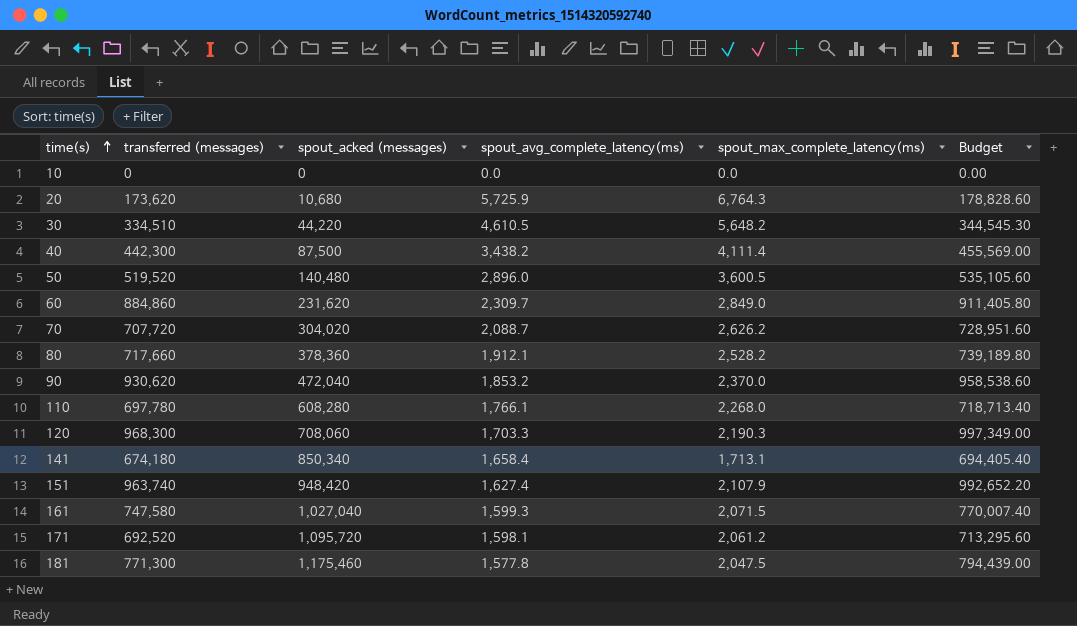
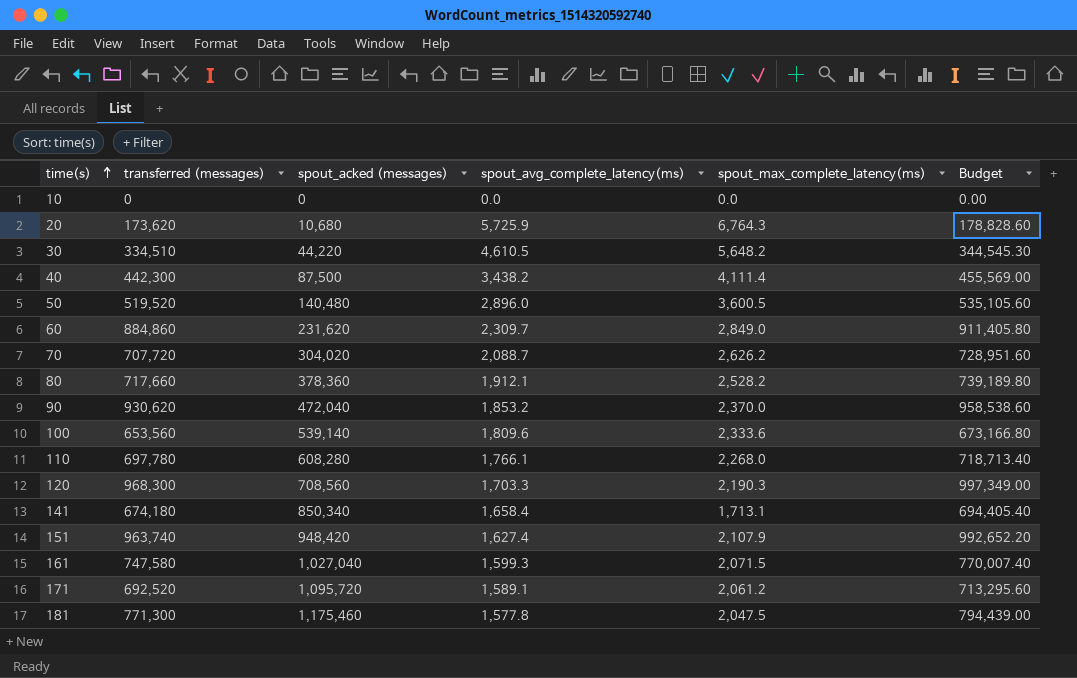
row 100: none -> 653,560 | 539,140 | 1,809.6 | 2,333.6 | 673,166.80
120 | spout_acked (messages): 708,060 -> 708,560
171 | spout_avg_complete_latency(ms): 1,598.1 -> 1,589.1

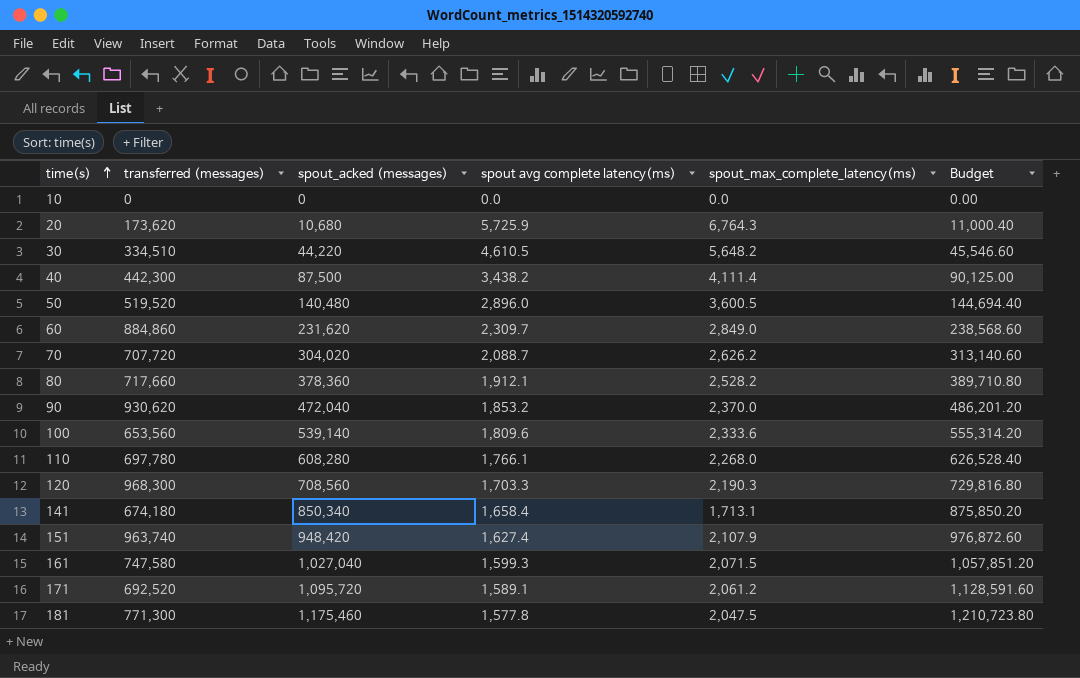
column name: spout_avg_complete_latency(ms) -> spout avg complete latency(ms)
column Budget | formula: [transferred (messages)] * 1.03 -> [spout_acked (messages)] * 1.03

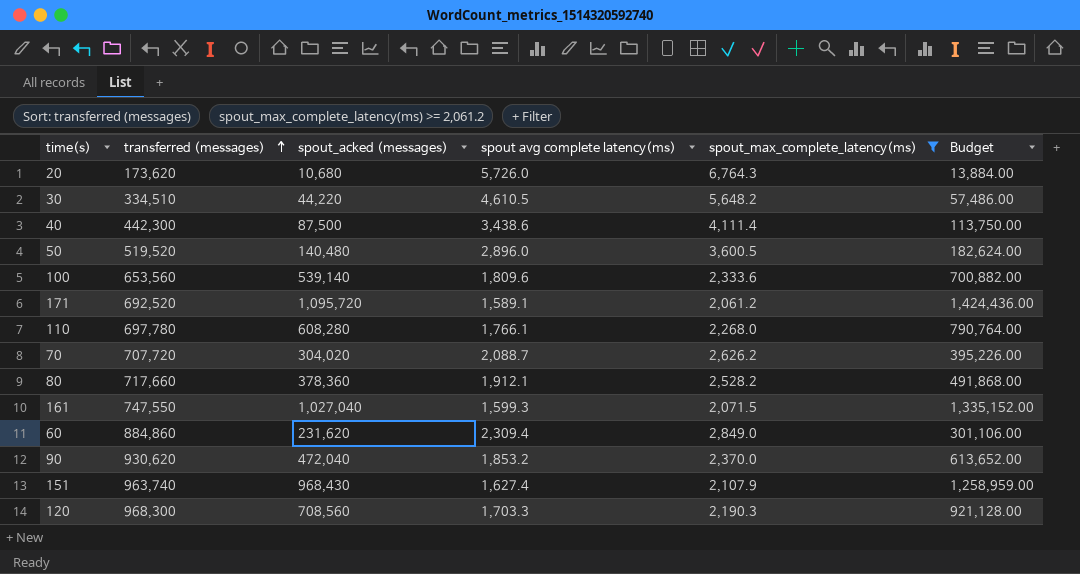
filter: none -> spout_max_complete_latency(ms) >= 2,061.2
row order: time(s) ascending -> transferred (messages) ascending
column Budget | formula: [spout_acked (messages)] * 1.03 -> [spout_acked (messages)] * 1.3
20 | spout avg complete latency(ms): 5,725.9 -> 5,726.0
40 | spout avg complete latency(ms): 3,438.2 -> 3,438.6
161 | transferred (messages): 747,580 -> 747,550
60 | spout avg complete latency(ms): 2,309.7 -> 2,309.4
151 | spout_acked (messages): 948,420 -> 968,430

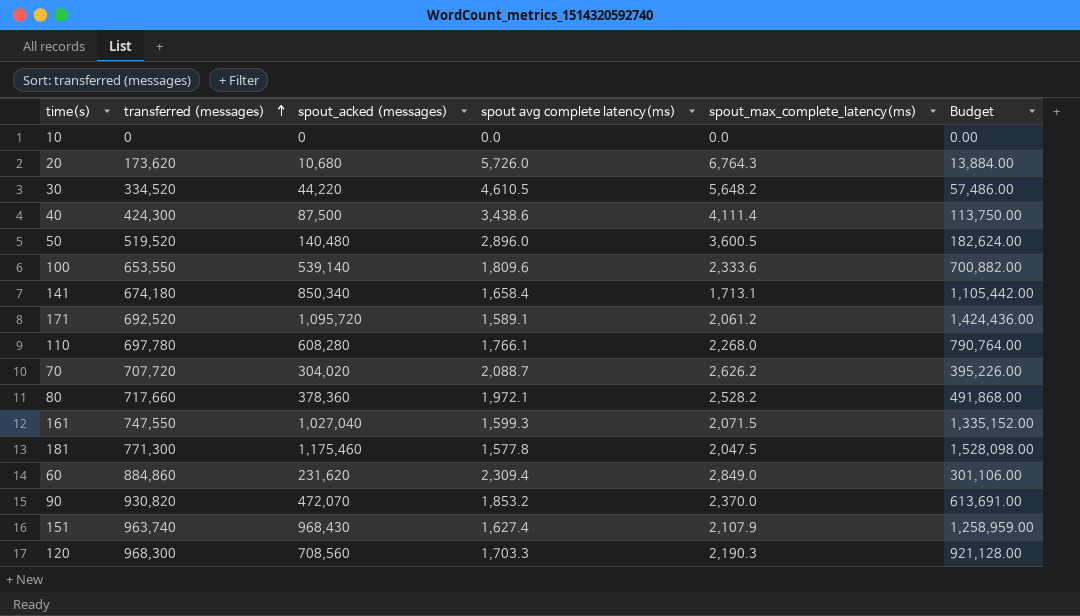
filter: spout_max_complete_latency(ms) >= 2,061.2 -> none
30 | transferred (messages): 334,510 -> 334,520
40 | transferred (messages): 442,300 -> 424,300
100 | transferred (messages): 653,560 -> 653,550
80 | spout avg complete latency(ms): 1,912.1 -> 1,972.1
90 | transferred (messages): 930,620 -> 930,820
90 | spout_acked (messages): 472,040 -> 472,070
90 | Budget: 613,652.00 -> 613,691.00

